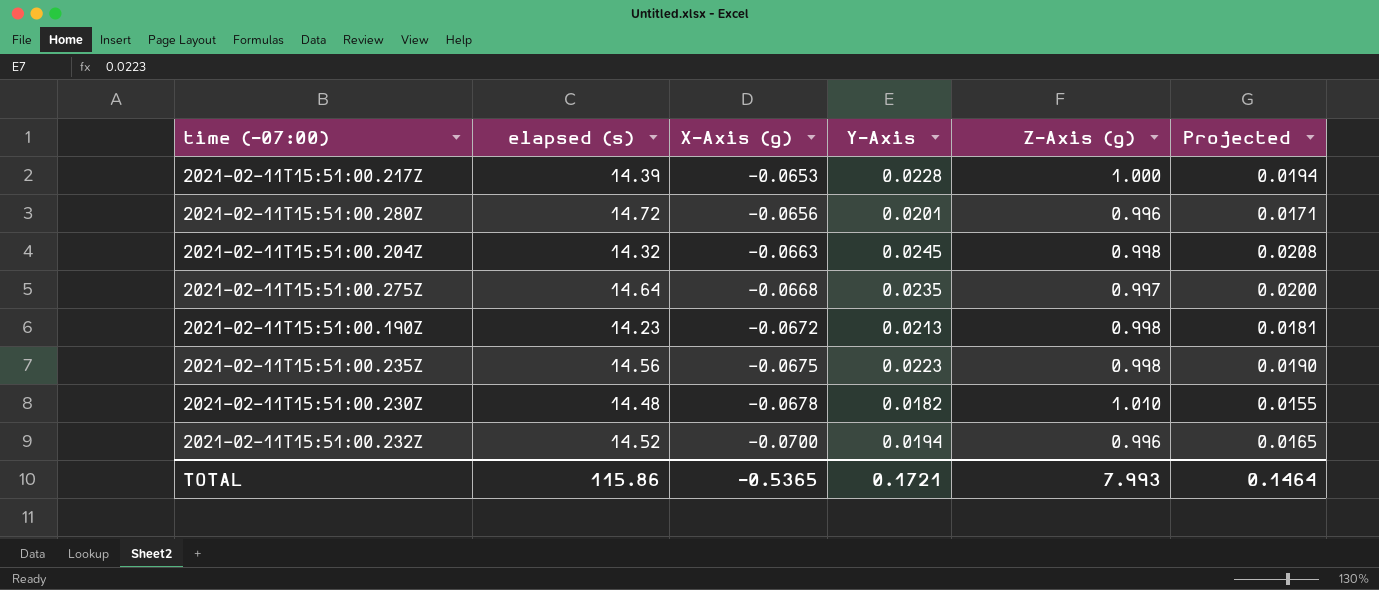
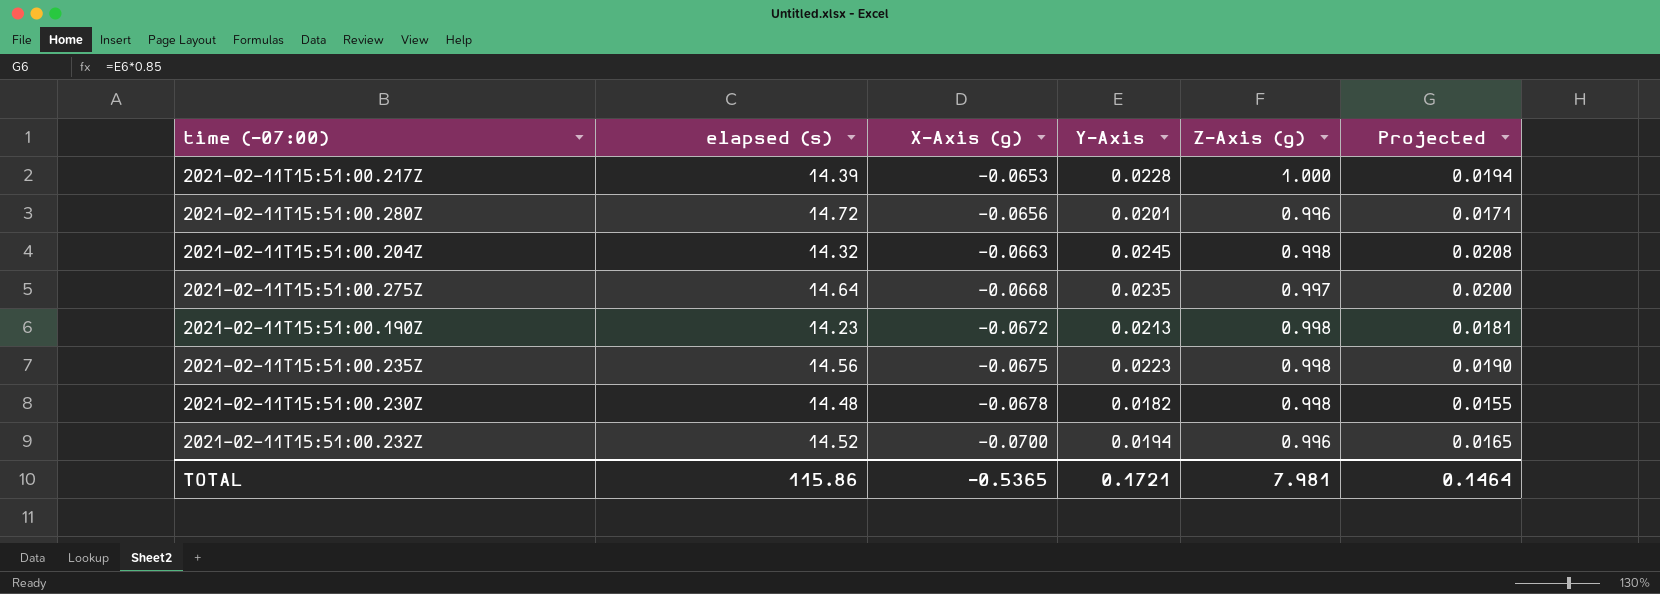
2021-02-11T15:51:00.230Z | Z-Axis (g): 1.010 -> 0.998
TOTAL | Z-Axis (g): 7.993 -> 7.981

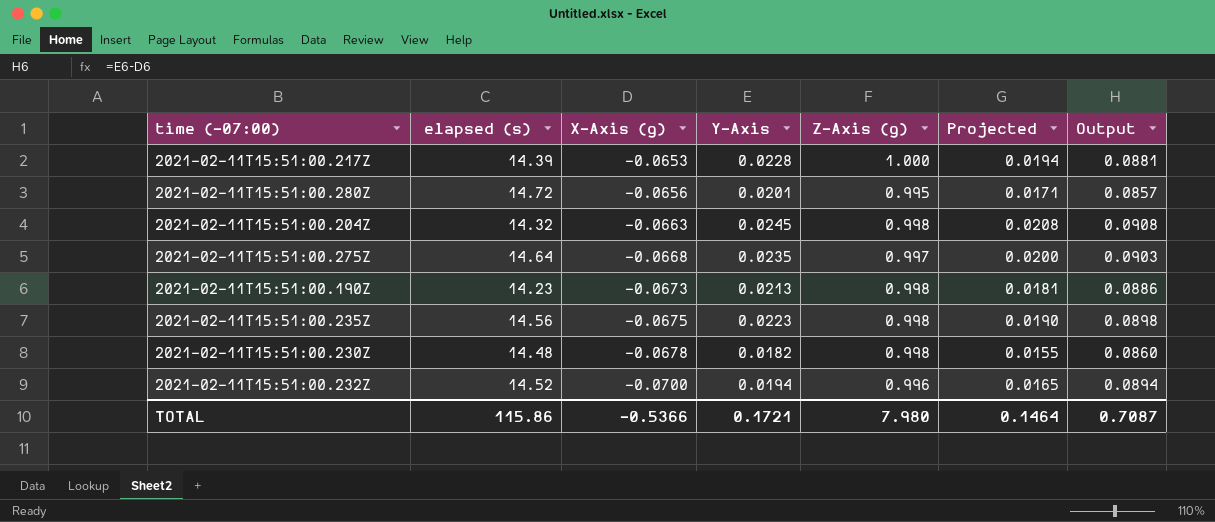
column Output | formula: none -> [Y-Axis] - [X-Axis (g)]
2021-02-11T15:51:00.280Z | Z-Axis (g): 0.996 -> 0.995
2021-02-11T15:51:00.190Z | X-Axis (g): -0.0672 -> -0.0673
TOTAL | X-Axis (g): -0.5365 -> -0.5366
TOTAL | Z-Axis (g): 7.981 -> 7.980

